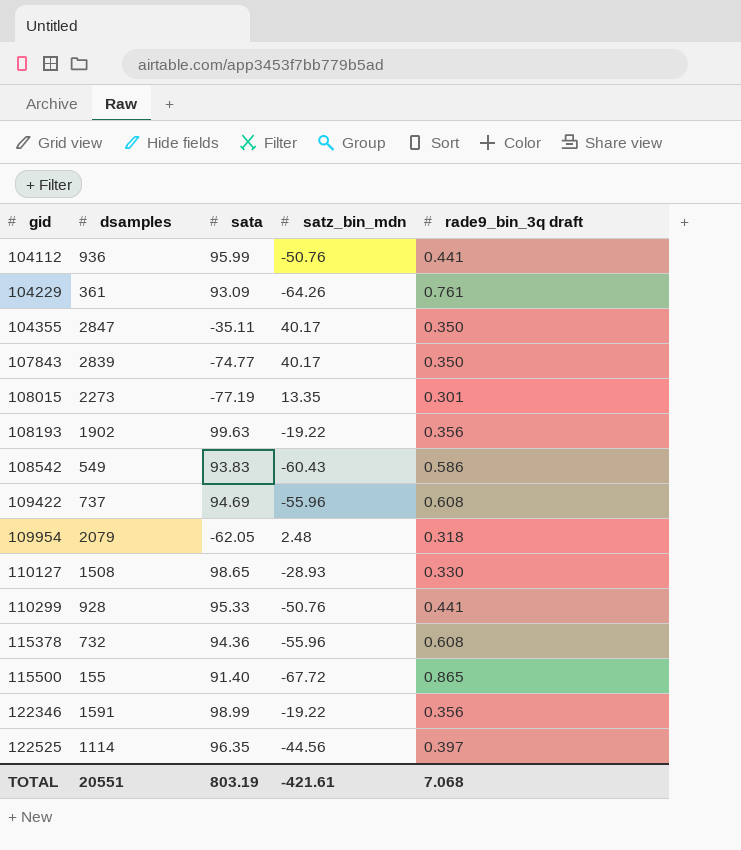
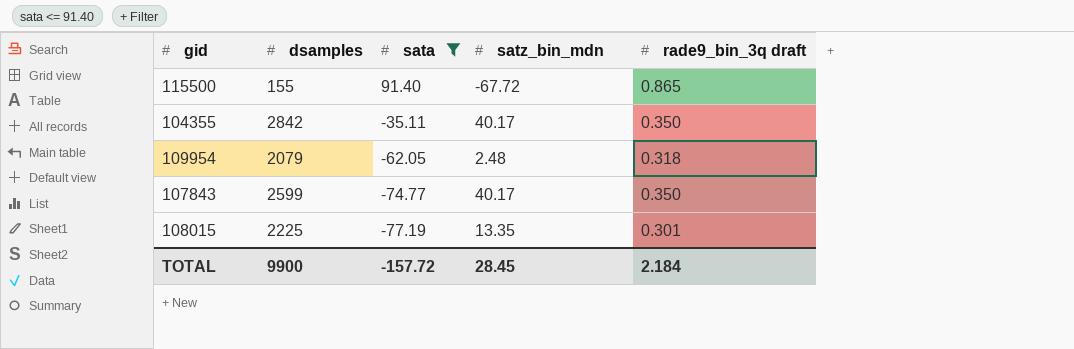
filter: none -> sata <= 91.40
row order: gid ascending -> sata descending
104355 | dsamples: 2847 -> 2842
107843 | dsamples: 2839 -> 2599
108015 | dsamples: 2273 -> 2225
TOTAL | dsamples: 20551 -> 9900
TOTAL | sata: 803.19 -> -157.72
TOTAL | satz_bin_mdn: -421.61 -> 28.45
TOTAL | rade9_bin_3q draft: 7.068 -> 2.184

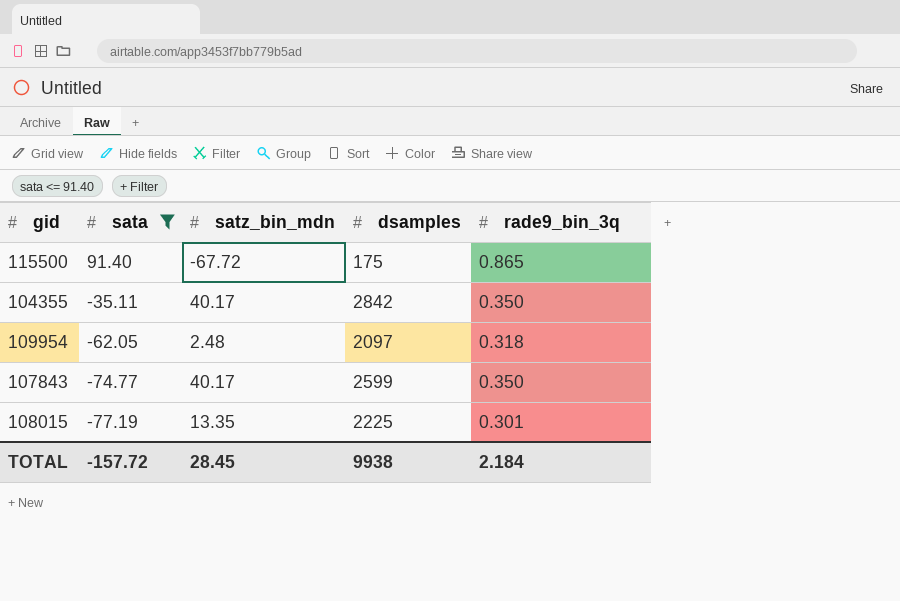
column dsamples | position: 2 -> 4
column name: rade9_bin_3q draft -> rade9_bin_3q
115500 | dsamples: 155 -> 175
109954 | dsamples: 2079 -> 2097
TOTAL | dsamples: 9900 -> 9938

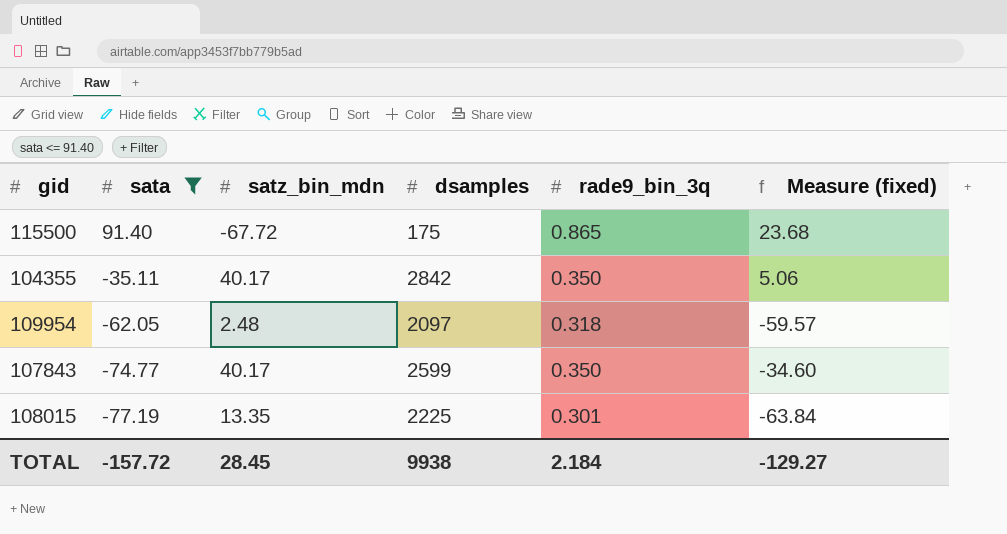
column Measure (fixed) | formula: none -> [sata] + [satz_bin_mdn]

